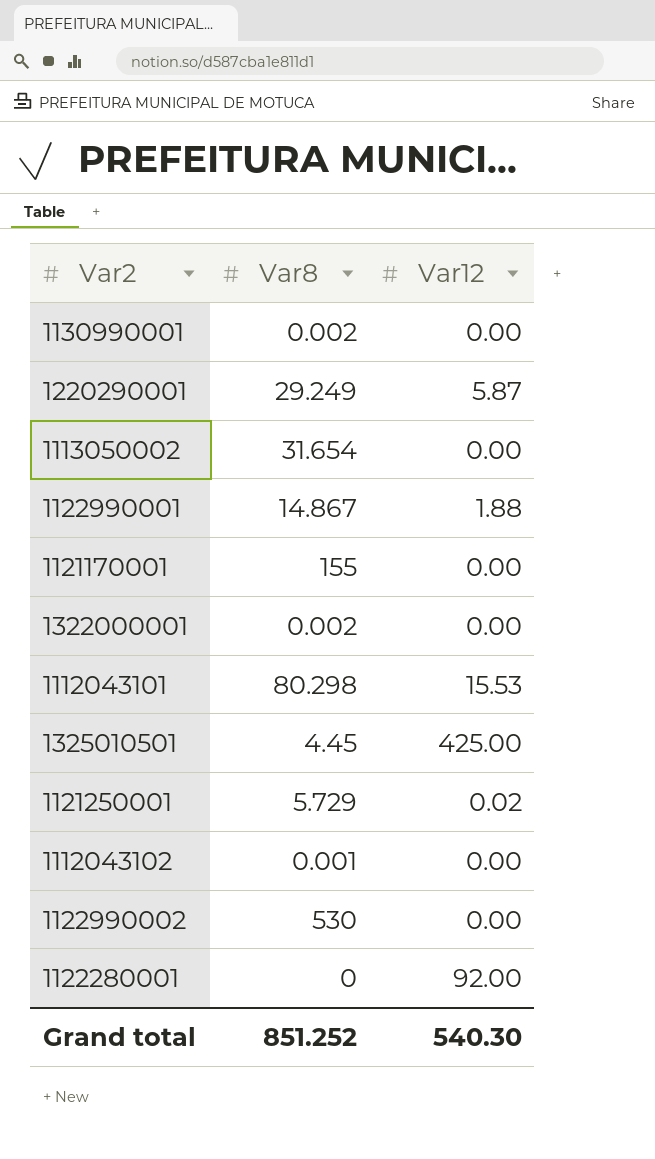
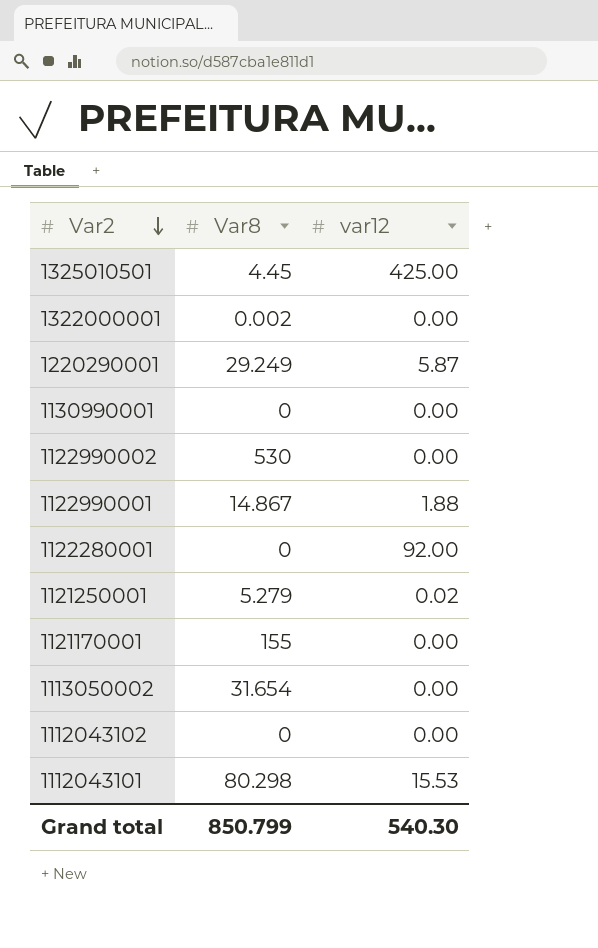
row order: none -> Var2 descending
column name: Var12 -> var12
1130990001 | Var8: 0.002 -> 0
1121250001 | Var8: 5.729 -> 5.279
1112043102 | Var8: 0.001 -> 0
Grand total | Var8: 851.252 -> 850.799

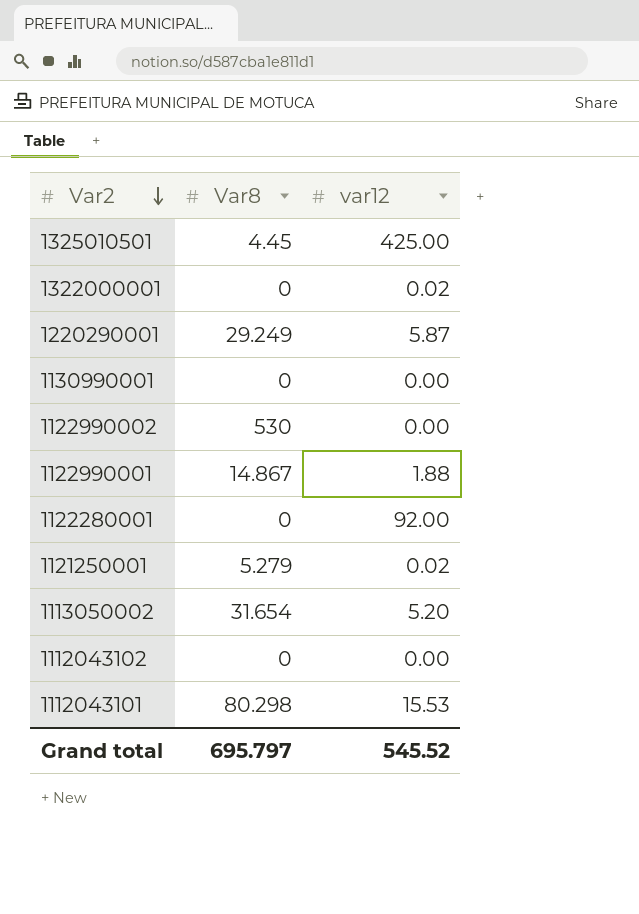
row 1121170001: 155 | 0.00 -> none
1322000001 | Var8: 0.002 -> 0
1322000001 | var12: 0.00 -> 0.02
1113050002 | var12: 0.00 -> 5.20
Grand total | Var8: 850.799 -> 695.797
Grand total | var12: 540.30 -> 545.52

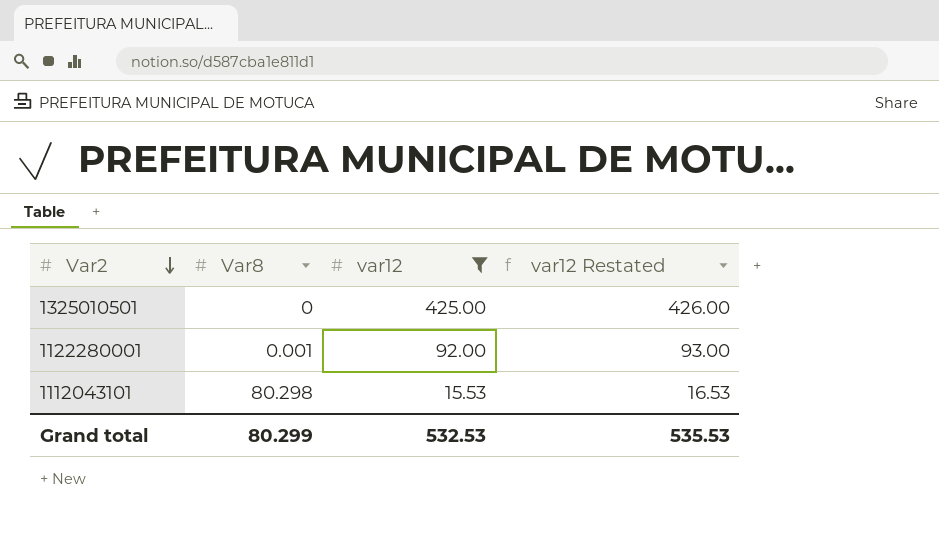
filter: none -> var12 >= 15.53
column var12 Restated | formula: none -> [var12] + 1
1325010501 | Var8: 4.45 -> 0
1122280001 | Var8: 0 -> 0.001
Grand total | Var8: 695.797 -> 80.299
Grand total | var12: 545.52 -> 532.53

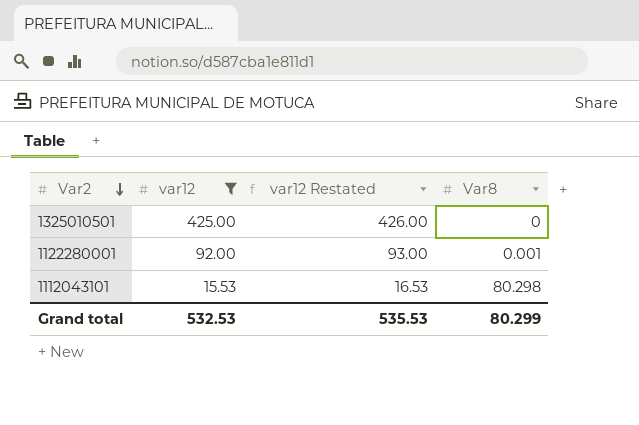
column Var8 | position: 2 -> 4

